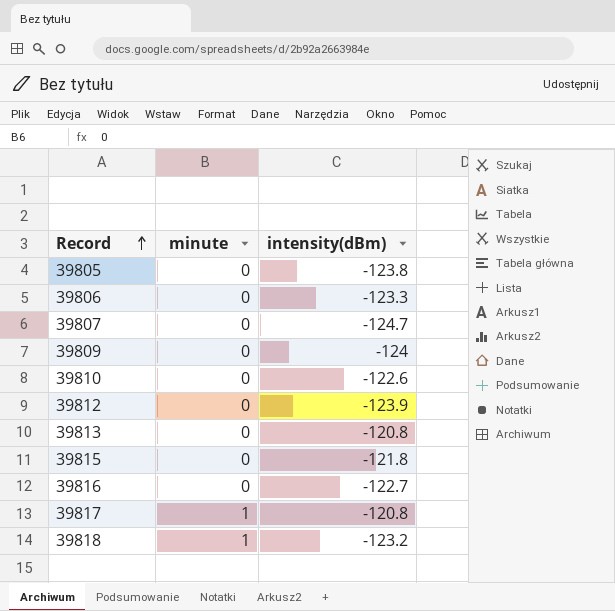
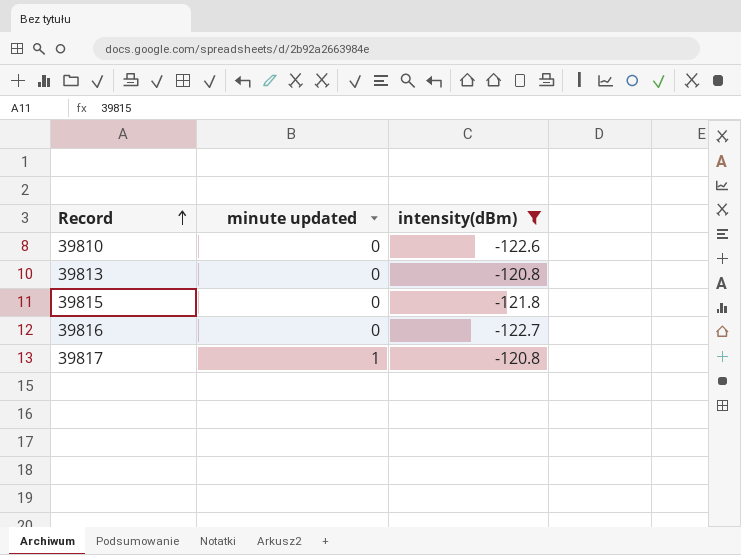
filter: none -> intensity(dBm) >= -122.7
column name: minute -> minute updated

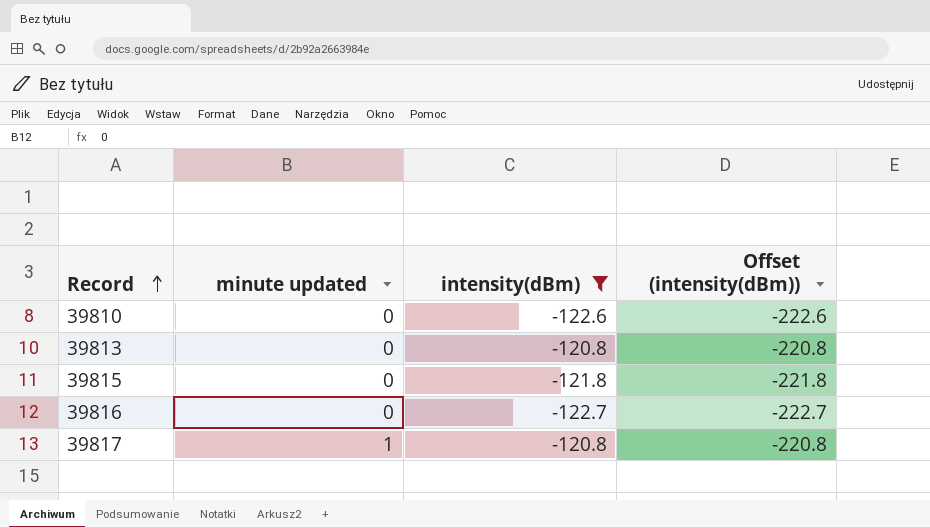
column Offset (intensity(dBm)) | formula: none -> [intensity(dBm)] - 100

